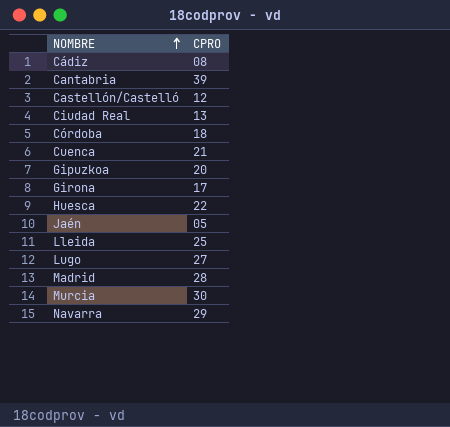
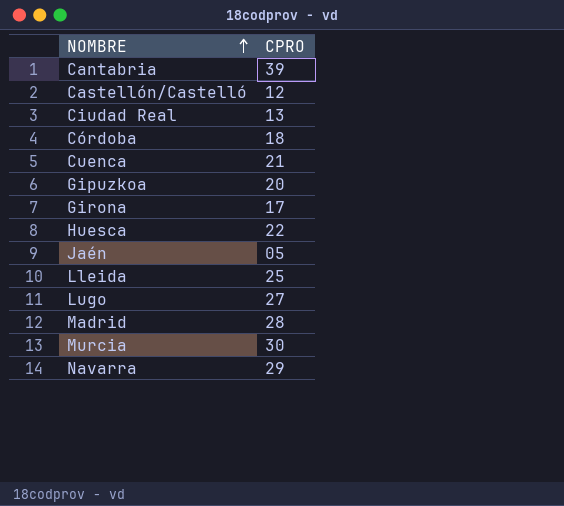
row Cádiz: 08 -> none

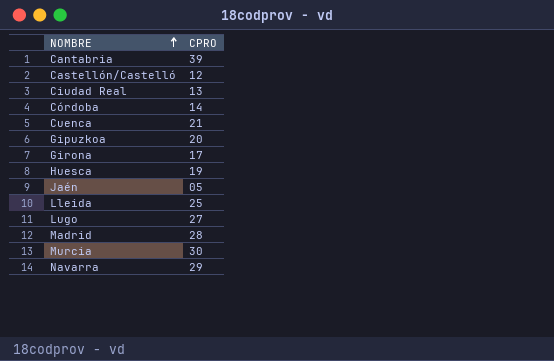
Córdoba | CPRO: 18 -> 14
Huesca | CPRO: 22 -> 19

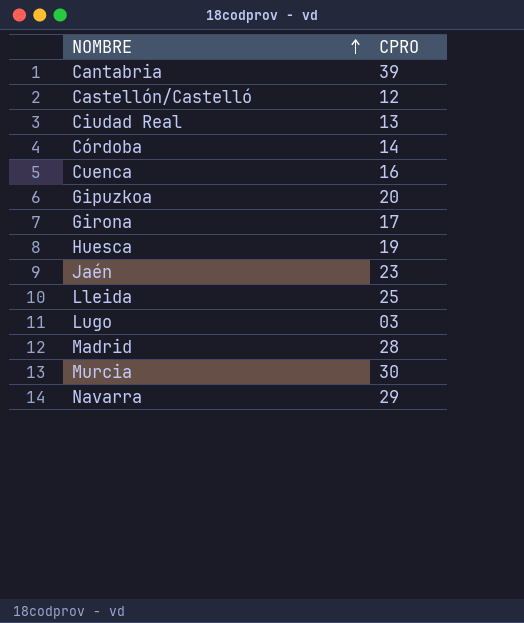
Cuenca | CPRO: 21 -> 16
Jaén | CPRO: 05 -> 23
Lugo | CPRO: 27 -> 03

